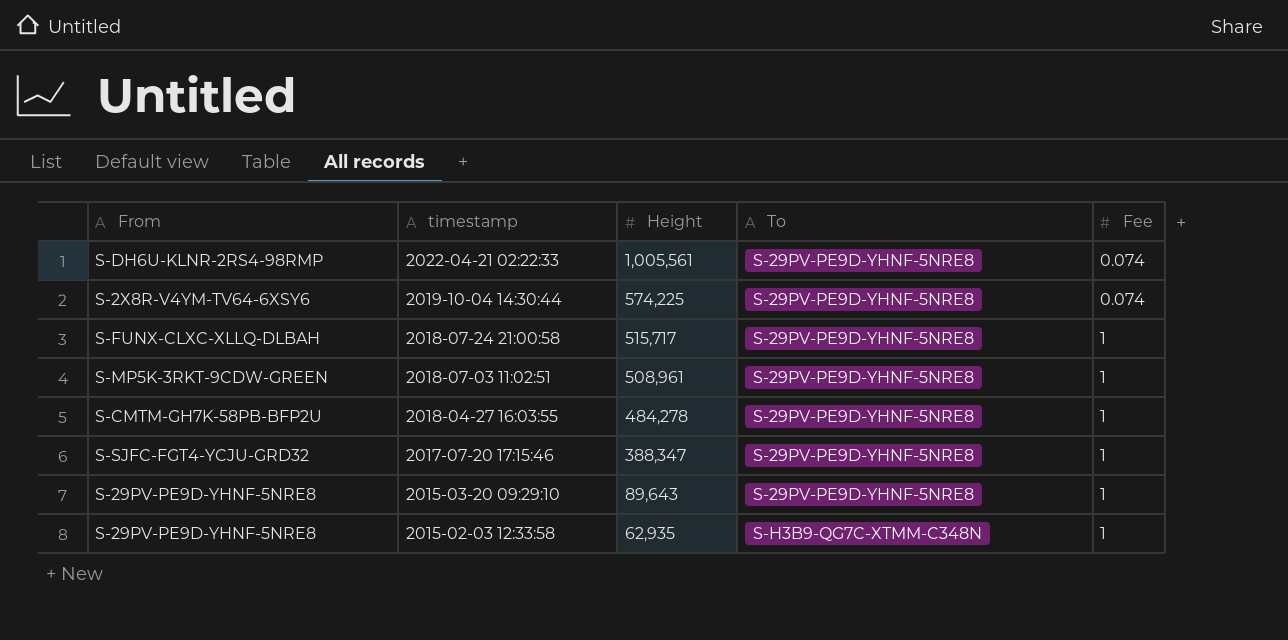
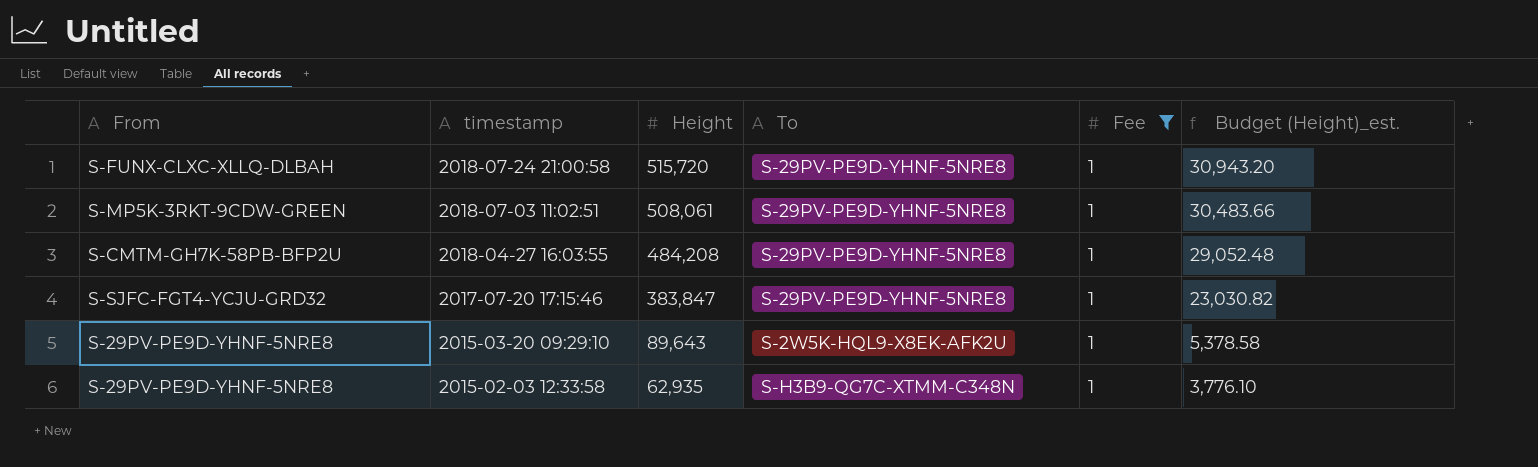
filter: none -> Fee = 1
column Budget (Height)_est. | formula: none -> [Height] * 0.06
2018-07-24 21:00:58 | Height: 515,717 -> 515,720
2018-07-03 11:02:51 | Height: 508,961 -> 508,061
2018-04-27 16:03:55 | Height: 484,278 -> 484,208
2017-07-20 17:15:46 | Height: 388,347 -> 383,847
2015-03-20 09:29:10 | To: S-29PV-PE9D-YHNF-5NRE8 -> S-2W5K-HQL9-X8EK-AFK2U

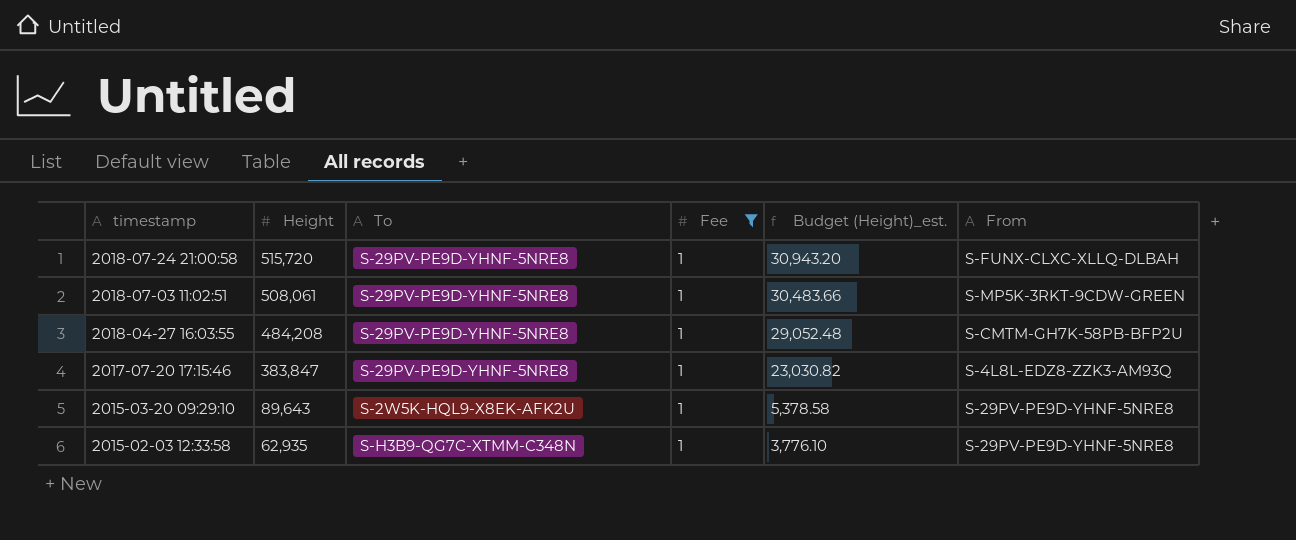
column From | position: 1 -> 6
2017-07-20 17:15:46 | From: S-SJFC-FGT4-YCJU-GRD32 -> S-4L8L-EDZ8-ZZK3-AM93Q

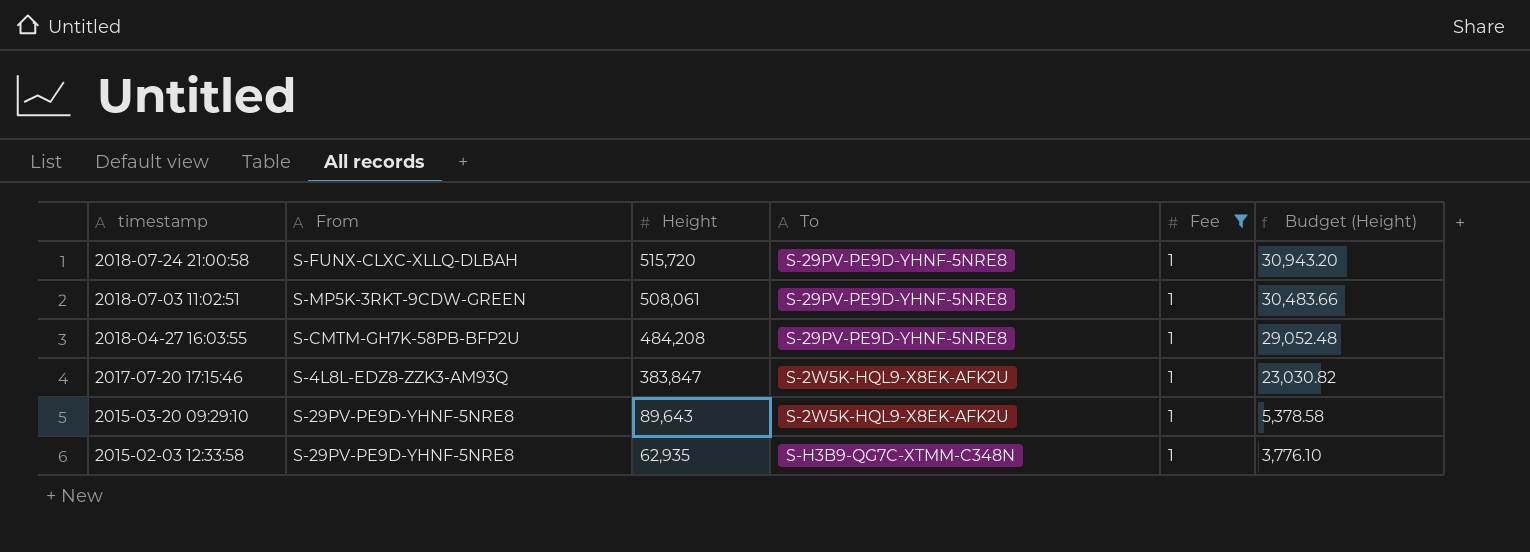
column From | position: 6 -> 2
column name: Budget (Height)_est. -> Budget (Height)
2017-07-20 17:15:46 | To: S-29PV-PE9D-YHNF-5NRE8 -> S-2W5K-HQL9-X8EK-AFK2U

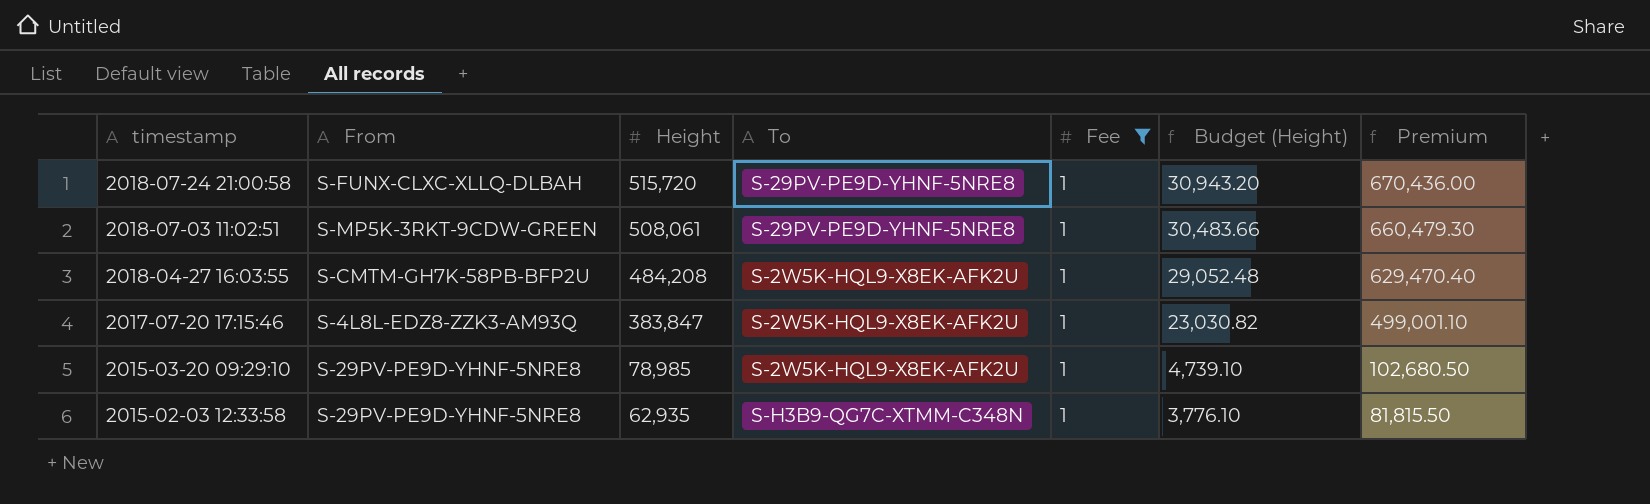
column Premium | formula: none -> [Height] * 1.3
2018-04-27 16:03:55 | To: S-29PV-PE9D-YHNF-5NRE8 -> S-2W5K-HQL9-X8EK-AFK2U
2015-03-20 09:29:10 | Height: 89,643 -> 78,985
2015-03-20 09:29:10 | Budget (Height): 5,378.58 -> 4,739.10

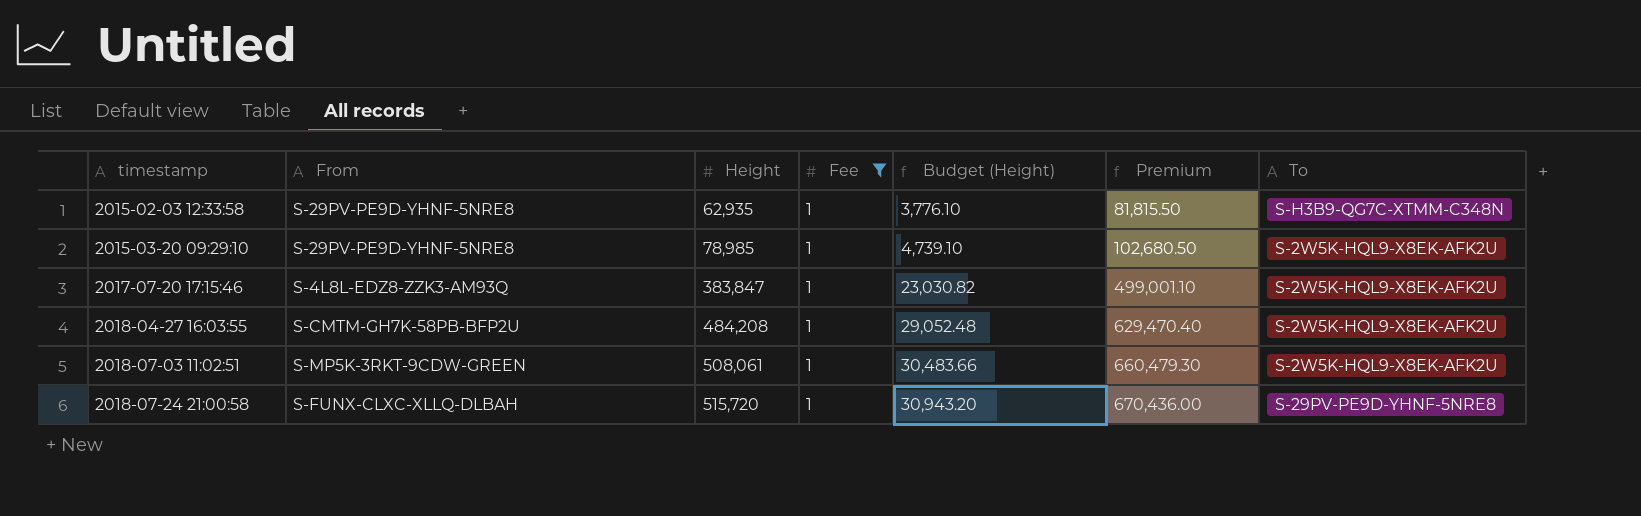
row order: timestamp descending -> timestamp ascending
column To | position: 4 -> 7
2018-07-03 11:02:51 | To: S-29PV-PE9D-YHNF-5NRE8 -> S-2W5K-HQL9-X8EK-AFK2U

